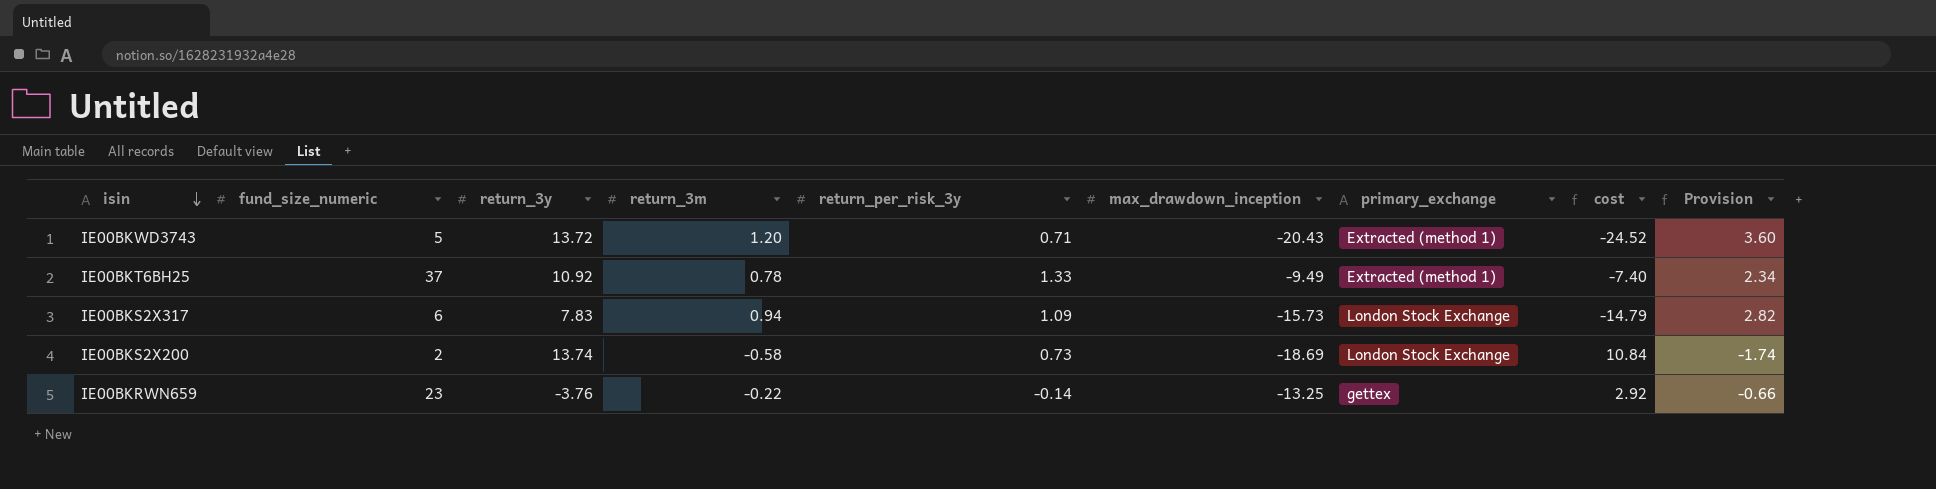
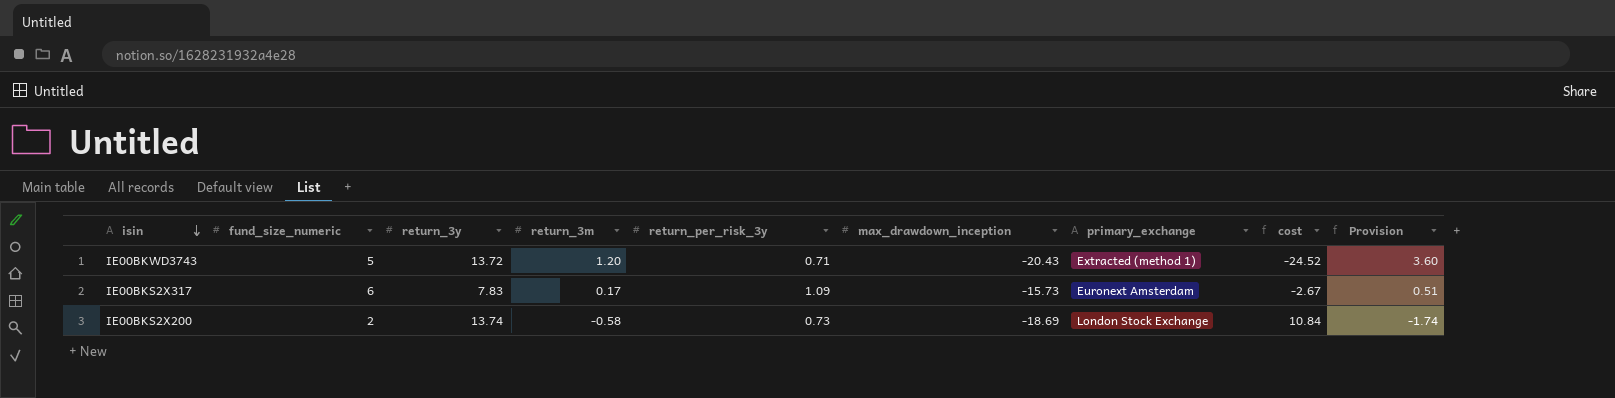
row IE00BKT6BH25: 37 | 10.92 | 0.78 | 1.33 | -9.49 | Extracted (method 1) | -7.40 | 2.34 -> none
row IE00BKRWN659: 23 | -3.76 | -0.22 | -0.14 | -13.25 | gettex | 2.92 | -0.66 -> none
IE00BKS2X317 | return_3m: 0.94 -> 0.17
IE00BKS2X317 | primary_exchange: London Stock Exchange -> Euronext Amsterdam
IE00BKS2X317 | cost: -14.79 -> -2.67
IE00BKS2X317 | Provision: 2.82 -> 0.51

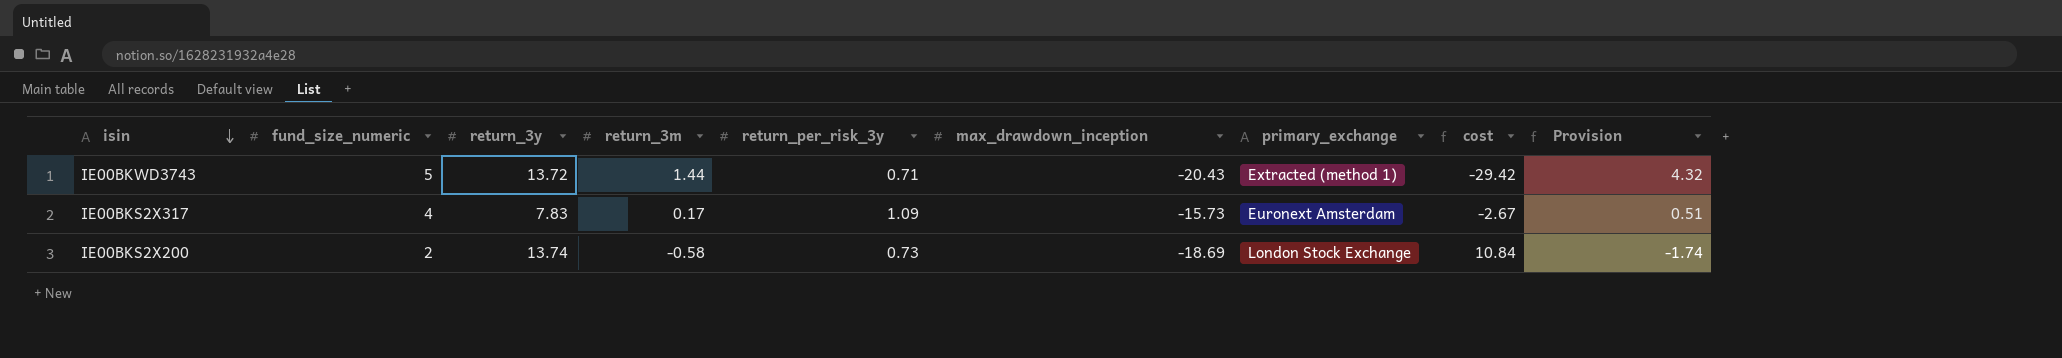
IE00BKWD3743 | return_3m: 1.20 -> 1.44
IE00BKWD3743 | cost: -24.52 -> -29.42
IE00BKWD3743 | Provision: 3.60 -> 4.32
IE00BKS2X317 | fund_size_numeric: 6 -> 4

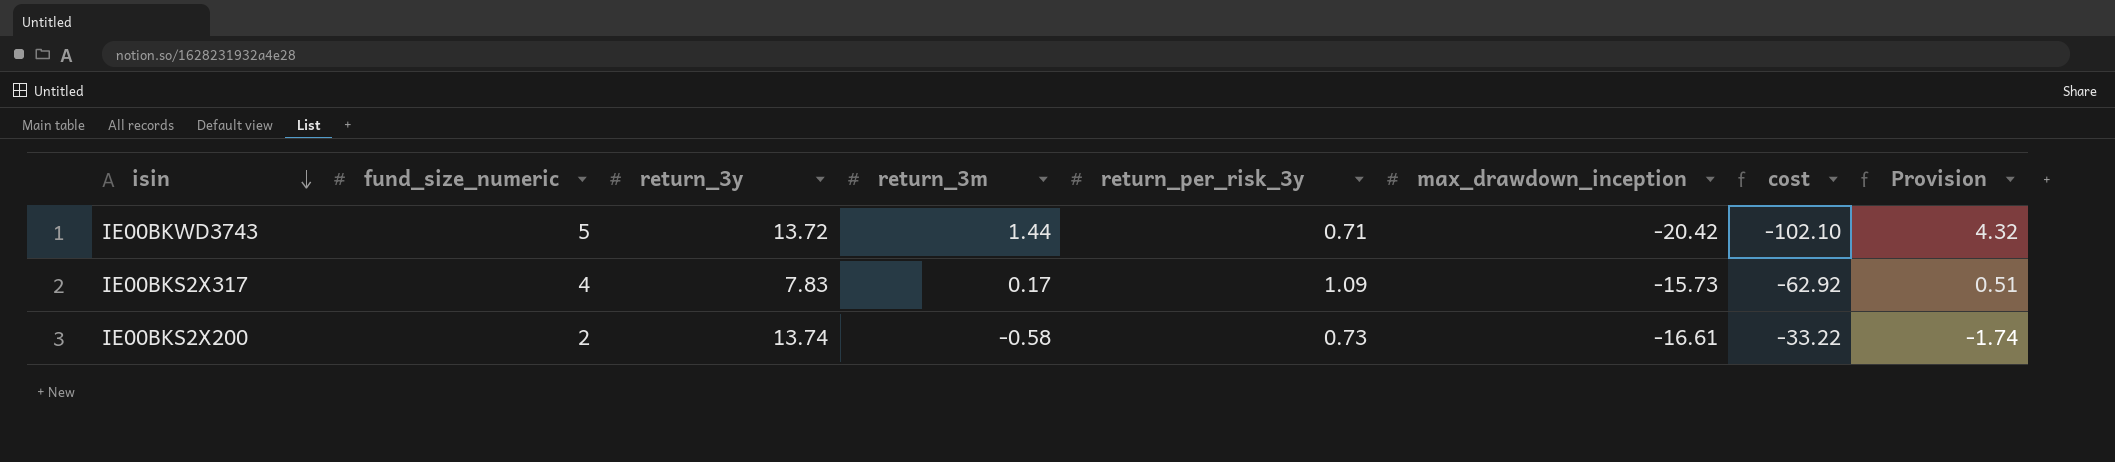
column primary_exchange | position: 7 -> none
column cost | formula: [return_3m] * [max_drawdown_inception] -> [fund_size_numeric] * [max_drawdown_inception]
IE00BKWD3743 | max_drawdown_inception: -20.43 -> -20.42
IE00BKS2X200 | max_drawdown_inception: -18.69 -> -16.61

